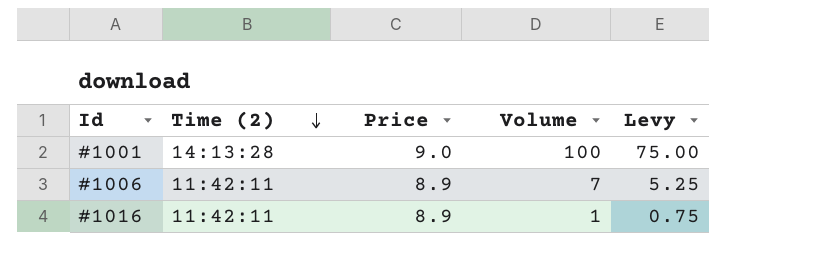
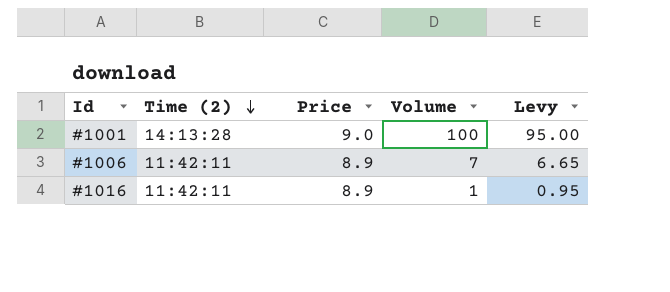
column Levy | formula: [Volume] * 0.75 -> [Volume] * 0.95

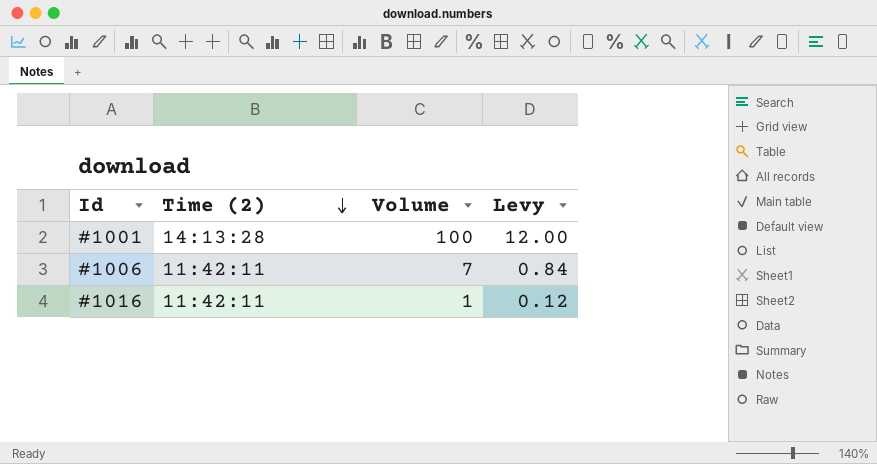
column Price | position: 3 -> none
column Levy | formula: [Volume] * 0.95 -> [Volume] * 0.12

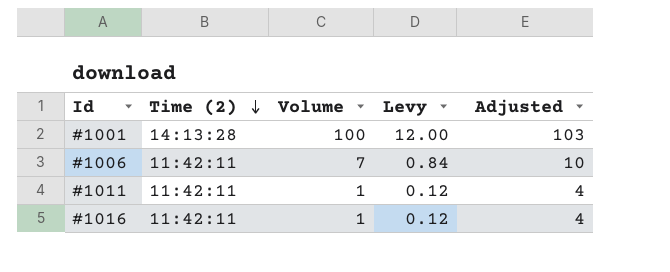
column Adjusted | formula: none -> [Volume] + 3
row #1011: none -> 11:42:11 | 1 | 0.12 | 4

